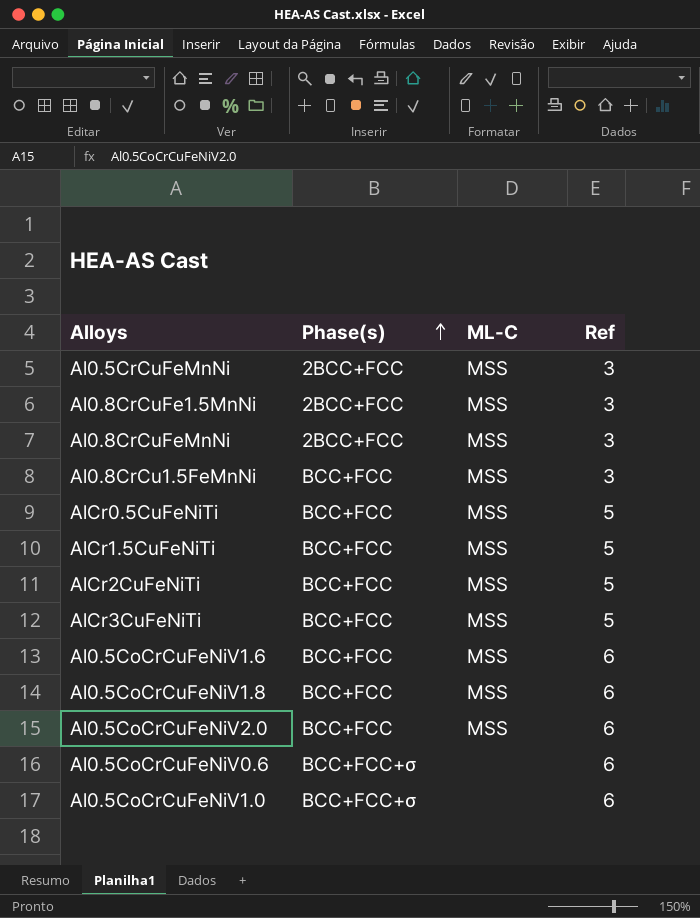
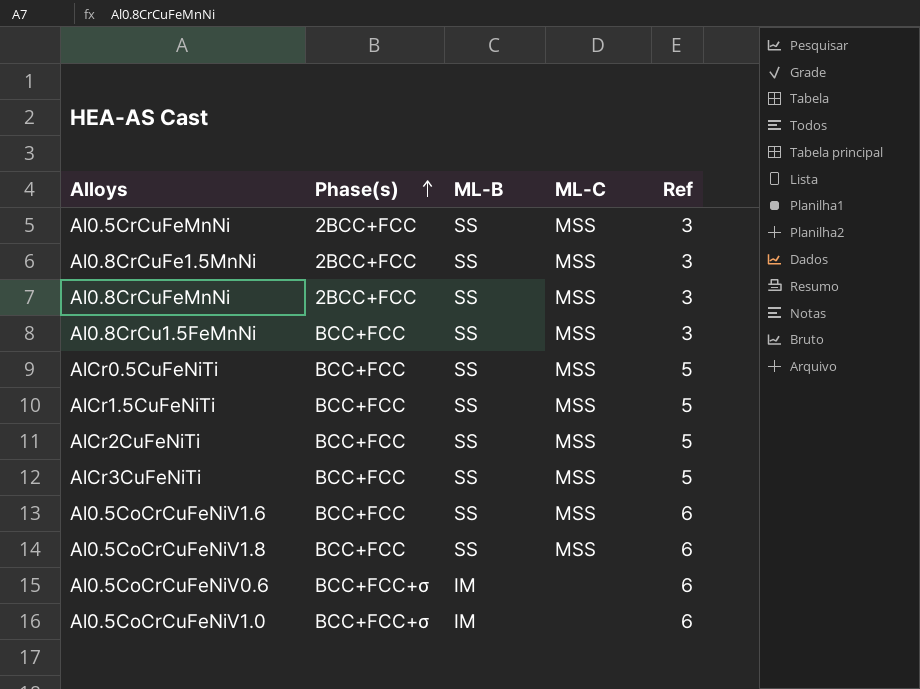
column ML-B | position: none -> 3
row Al0.5CoCrCuFeNiV2.0: BCC+FCC | MSS | 6 -> none

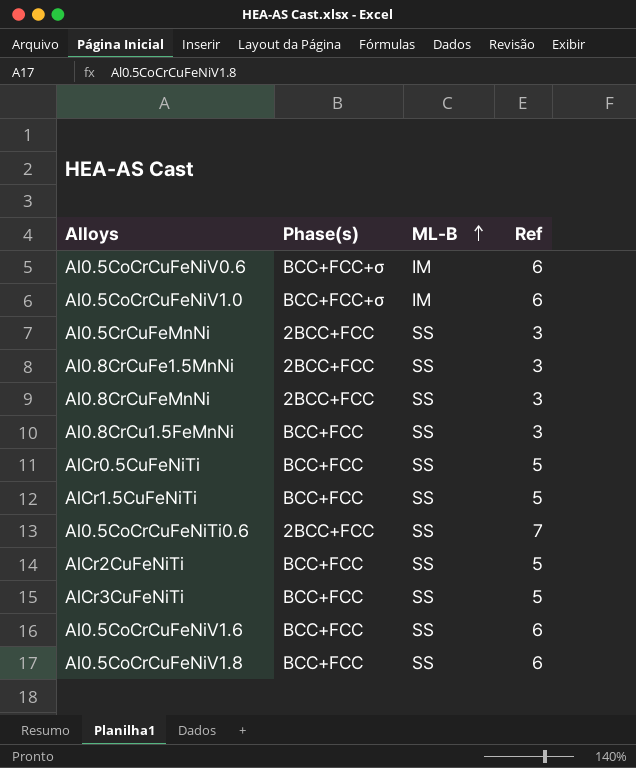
row order: Phase(s) ascending -> ML-B ascending
column ML-C | position: 4 -> none
row Al0.5CoCrCuFeNiTi0.6: none -> 2BCC+FCC | SS | 7

